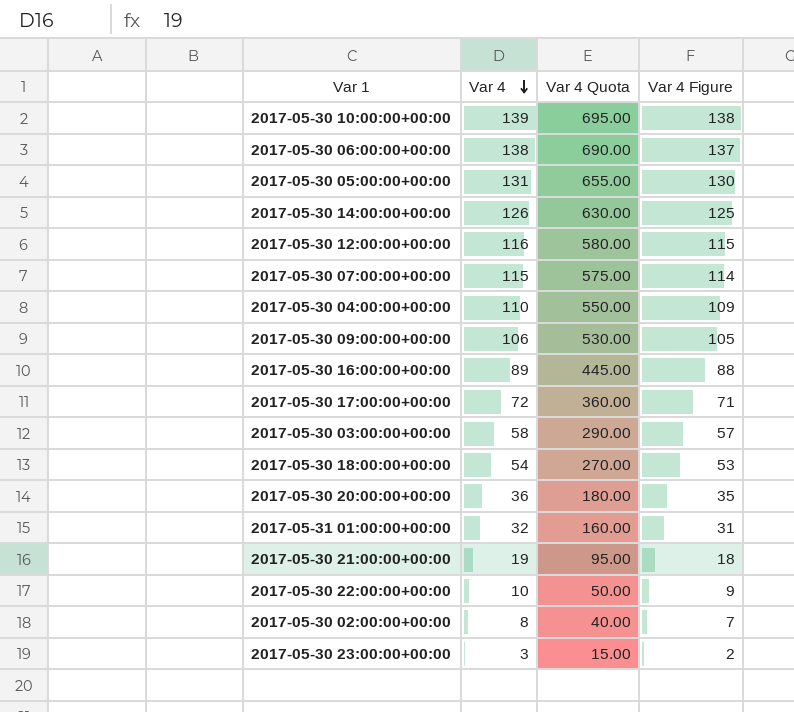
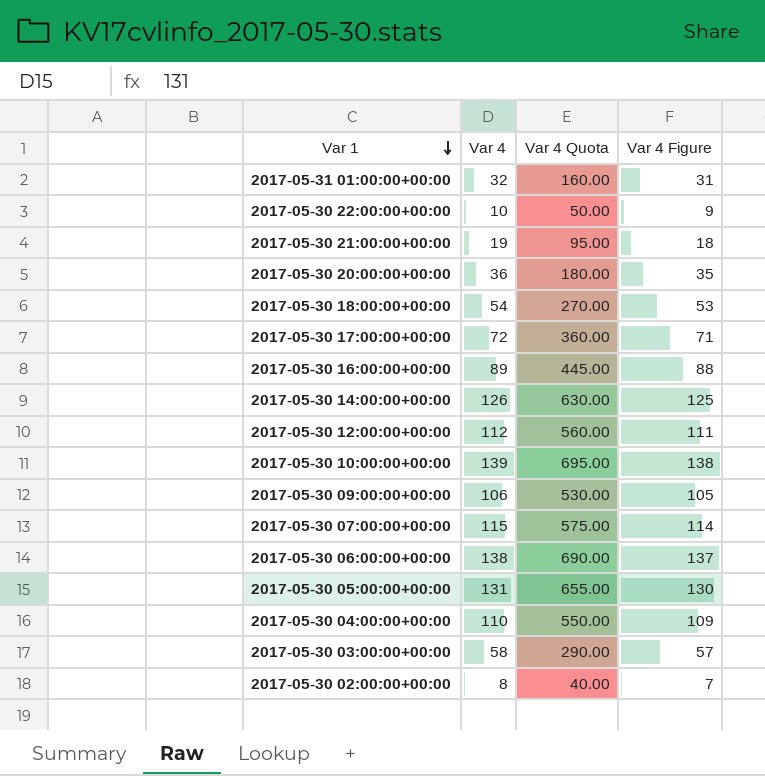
row order: Var 4 descending -> Var 1 descending
row 2017-05-30 23:00:00+00:00: 3 | 15.00 | 2 -> none
2017-05-30 12:00:00+00:00 | Var 4: 116 -> 112
2017-05-30 12:00:00+00:00 | Var 4 Quota: 580.00 -> 560.00
2017-05-30 12:00:00+00:00 | Var 4 Figure: 115 -> 111

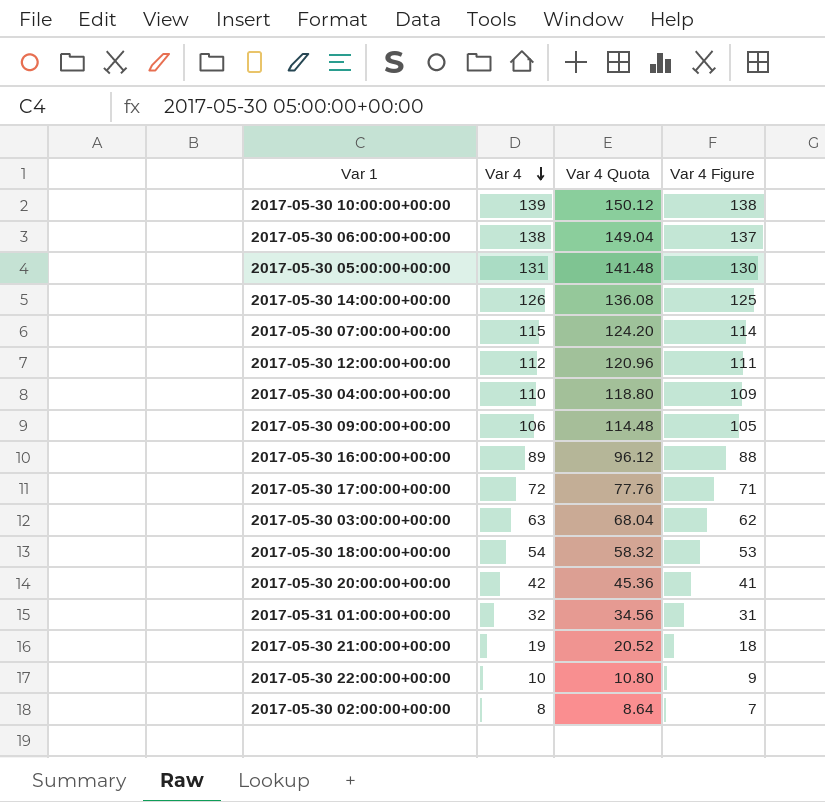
row order: Var 1 descending -> Var 4 descending
column Var 4 Quota | formula: [Var 4] * 5 -> [Var 4] * 1.08
2017-05-30 03:00:00+00:00 | Var 4: 58 -> 63
2017-05-30 03:00:00+00:00 | Var 4 Figure: 57 -> 62
2017-05-30 20:00:00+00:00 | Var 4: 36 -> 42
2017-05-30 20:00:00+00:00 | Var 4 Figure: 35 -> 41

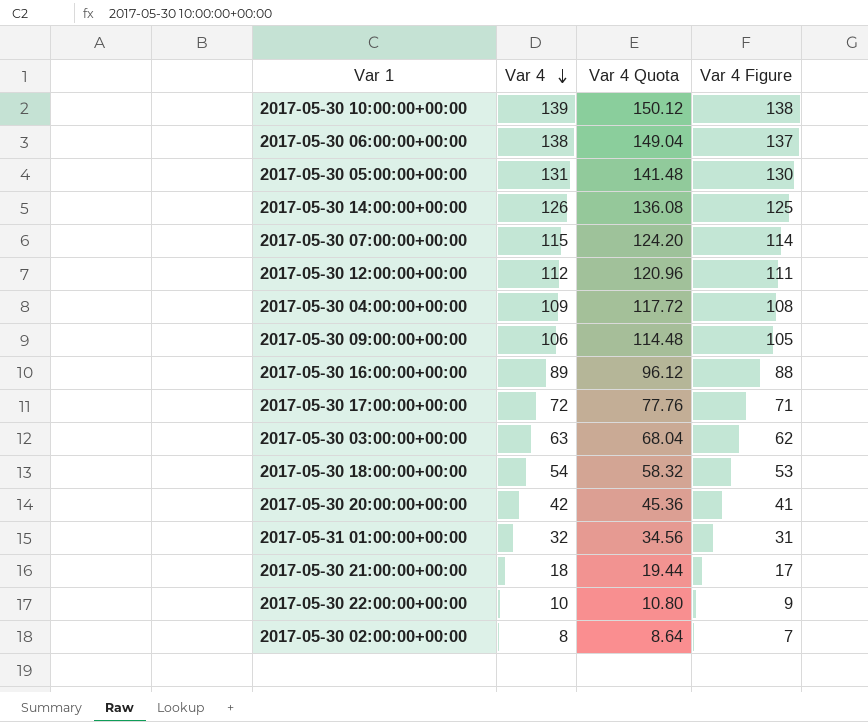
2017-05-30 04:00:00+00:00 | Var 4: 110 -> 109
2017-05-30 04:00:00+00:00 | Var 4 Quota: 118.80 -> 117.72
2017-05-30 04:00:00+00:00 | Var 4 Figure: 109 -> 108
2017-05-30 21:00:00+00:00 | Var 4: 19 -> 18
2017-05-30 21:00:00+00:00 | Var 4 Quota: 20.52 -> 19.44
2017-05-30 21:00:00+00:00 | Var 4 Figure: 18 -> 17

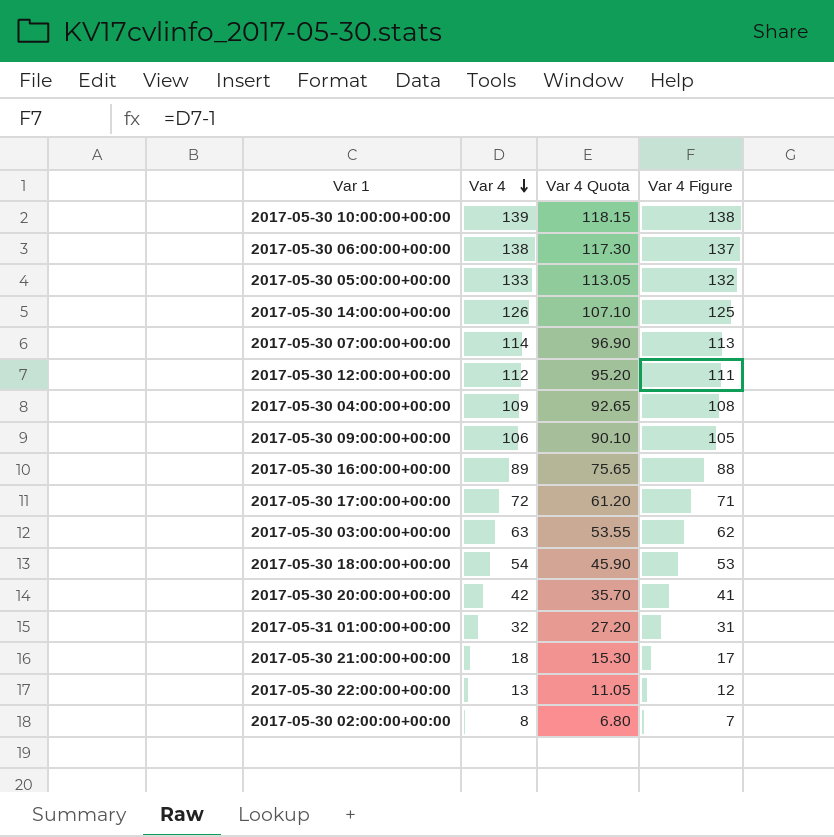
column Var 4 Quota | formula: [Var 4] * 1.08 -> [Var 4] * 0.85
2017-05-30 05:00:00+00:00 | Var 4: 131 -> 133
2017-05-30 05:00:00+00:00 | Var 4 Figure: 130 -> 132
2017-05-30 07:00:00+00:00 | Var 4: 115 -> 114
2017-05-30 07:00:00+00:00 | Var 4 Figure: 114 -> 113
2017-05-30 22:00:00+00:00 | Var 4: 10 -> 13
2017-05-30 22:00:00+00:00 | Var 4 Figure: 9 -> 12

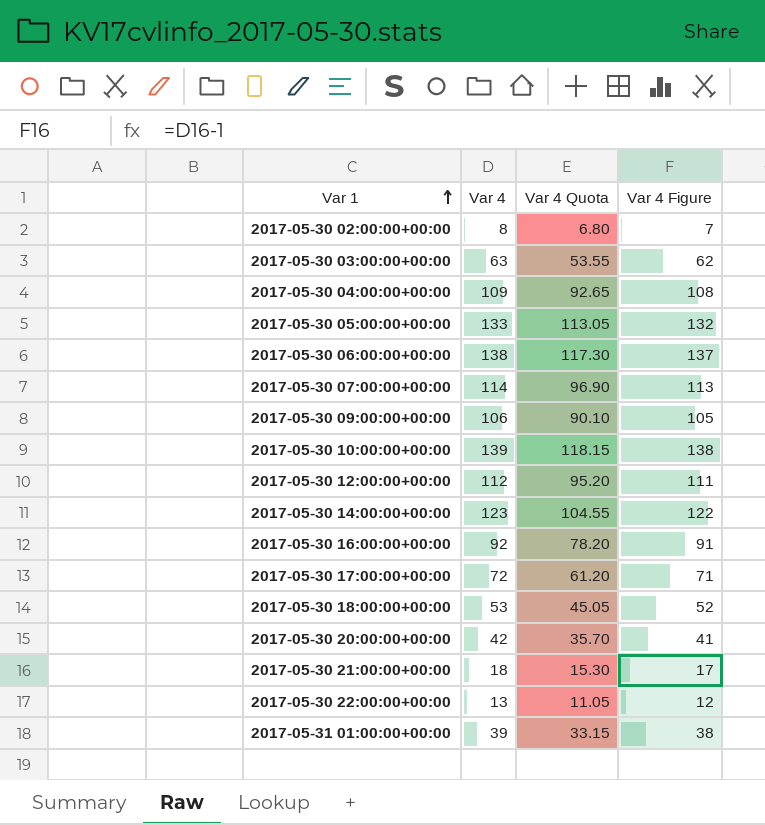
row order: Var 4 descending -> Var 1 ascending
2017-05-30 14:00:00+00:00 | Var 4: 126 -> 123
2017-05-30 14:00:00+00:00 | Var 4 Quota: 107.10 -> 104.55
2017-05-30 14:00:00+00:00 | Var 4 Figure: 125 -> 122
2017-05-30 16:00:00+00:00 | Var 4: 89 -> 92
2017-05-30 16:00:00+00:00 | Var 4 Quota: 75.65 -> 78.20
2017-05-30 16:00:00+00:00 | Var 4 Figure: 88 -> 91
2017-05-30 18:00:00+00:00 | Var 4: 54 -> 53
2017-05-30 18:00:00+00:00 | Var 4 Quota: 45.90 -> 45.05
2017-05-30 18:00:00+00:00 | Var 4 Figure: 53 -> 52
2017-05-31 01:00:00+00:00 | Var 4: 32 -> 39
2017-05-31 01:00:00+00:00 | Var 4 Quota: 27.20 -> 33.15
2017-05-31 01:00:00+00:00 | Var 4 Figure: 31 -> 38

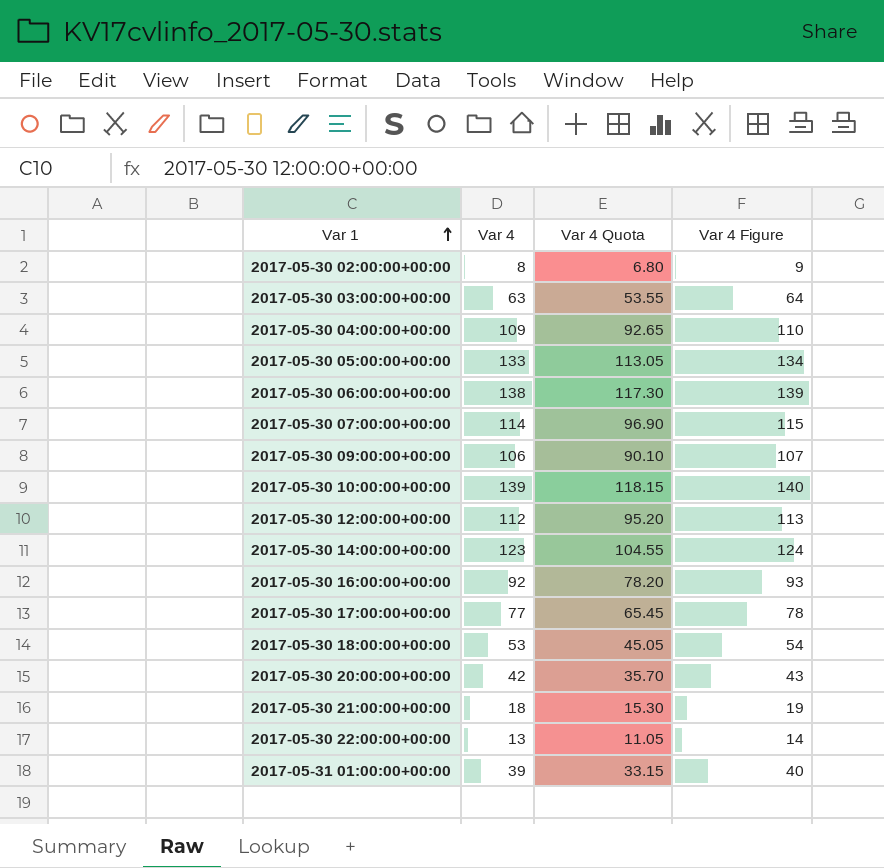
column Var 4 Figure | formula: [Var 4] - 1 -> [Var 4] + 1
2017-05-30 17:00:00+00:00 | Var 4: 72 -> 77
2017-05-30 17:00:00+00:00 | Var 4 Quota: 61.20 -> 65.45

